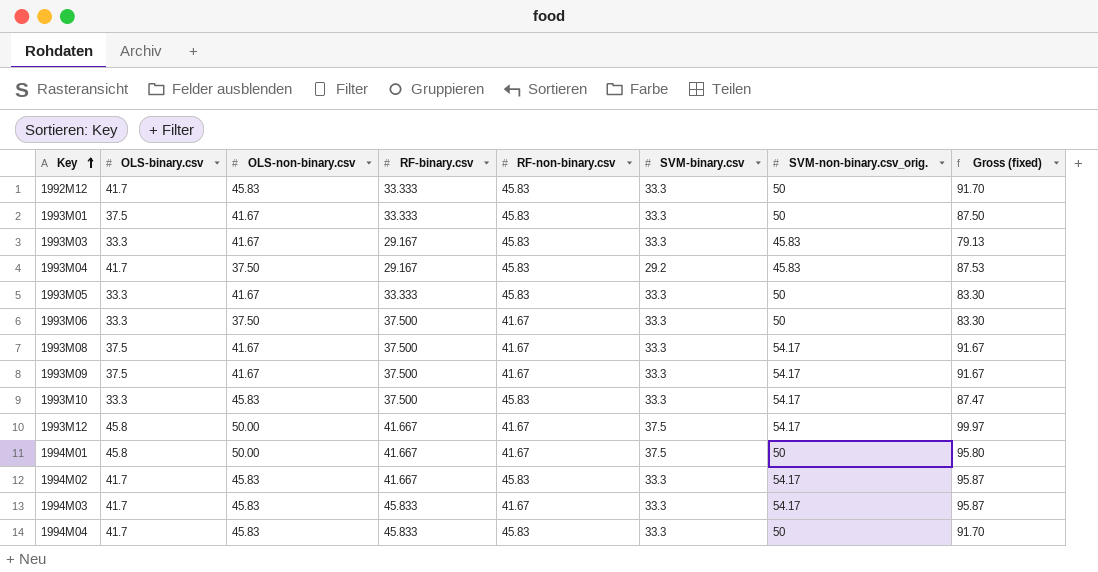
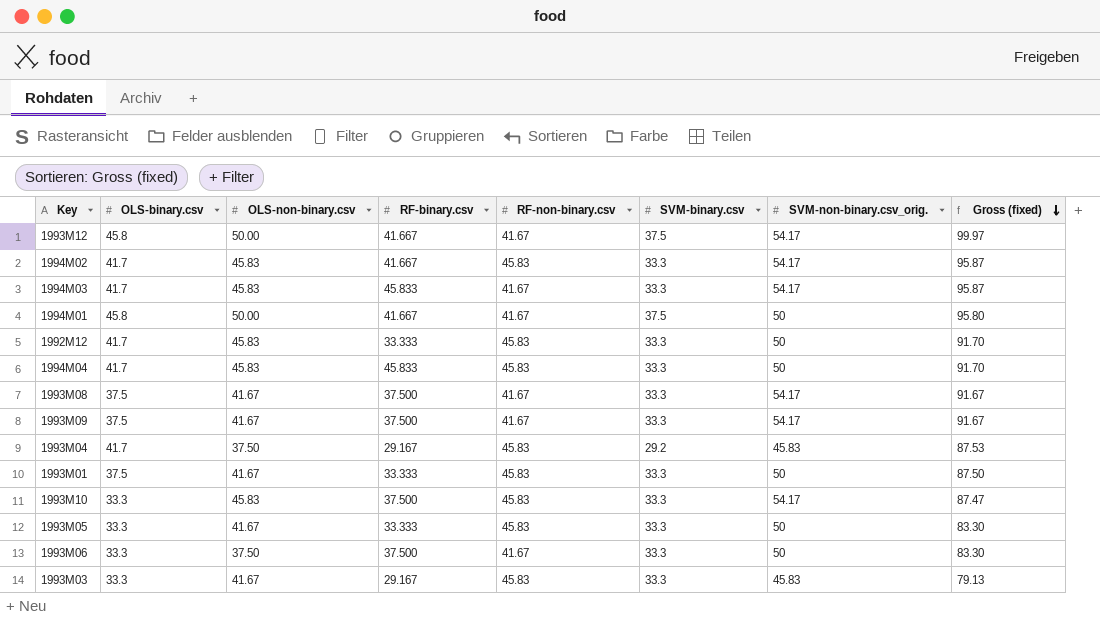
row order: Key ascending -> Gross (fixed) descending

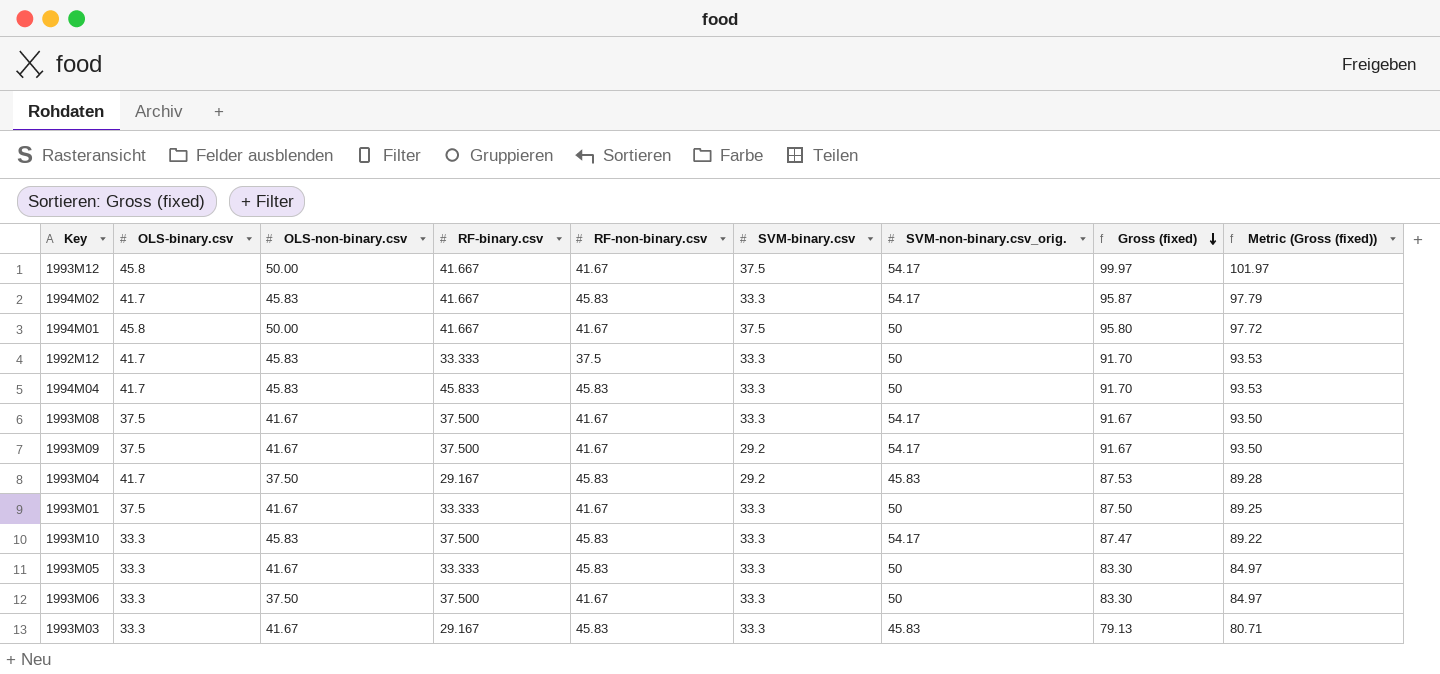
column Metric (Gross (fixed)) | formula: none -> [Gross (fixed)] * 1.02
row 1994M03: 41.7 | 45.83 | 45.833 | 41.67 | 33.3 | 54.17 | 95.87 -> none
1992M12 | RF-non-binary.csv: 45.83 -> 37.5
1993M09 | SVM-binary.csv: 33.3 -> 29.2
1993M01 | RF-non-binary.csv: 45.83 -> 41.67

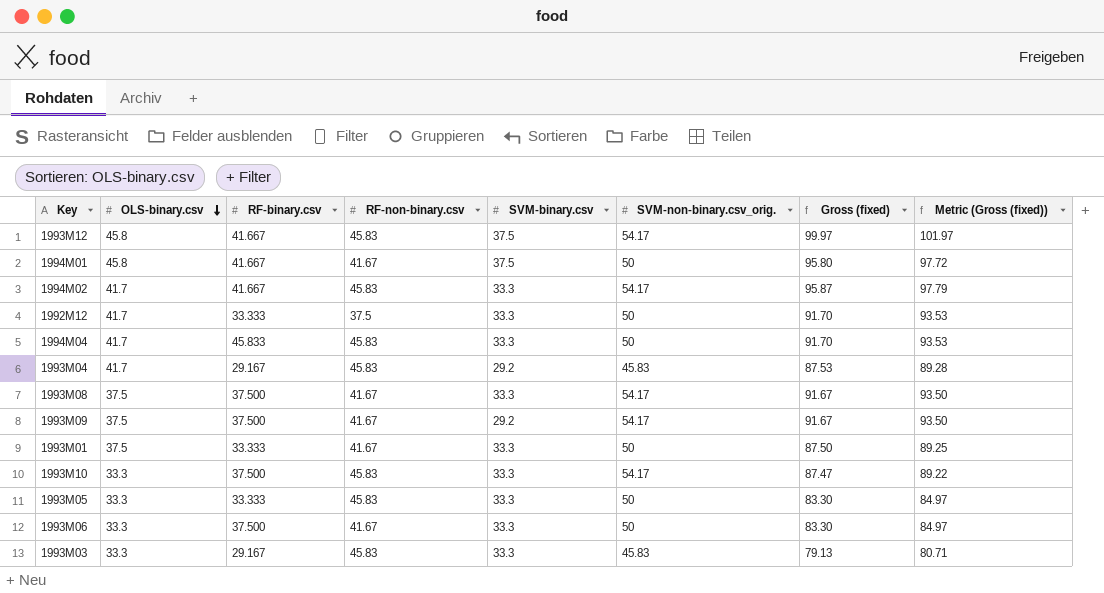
row order: Gross (fixed) descending -> OLS-binary.csv descending
column OLS-non-binary.csv | position: 3 -> none
1993M12 | RF-non-binary.csv: 41.67 -> 45.83

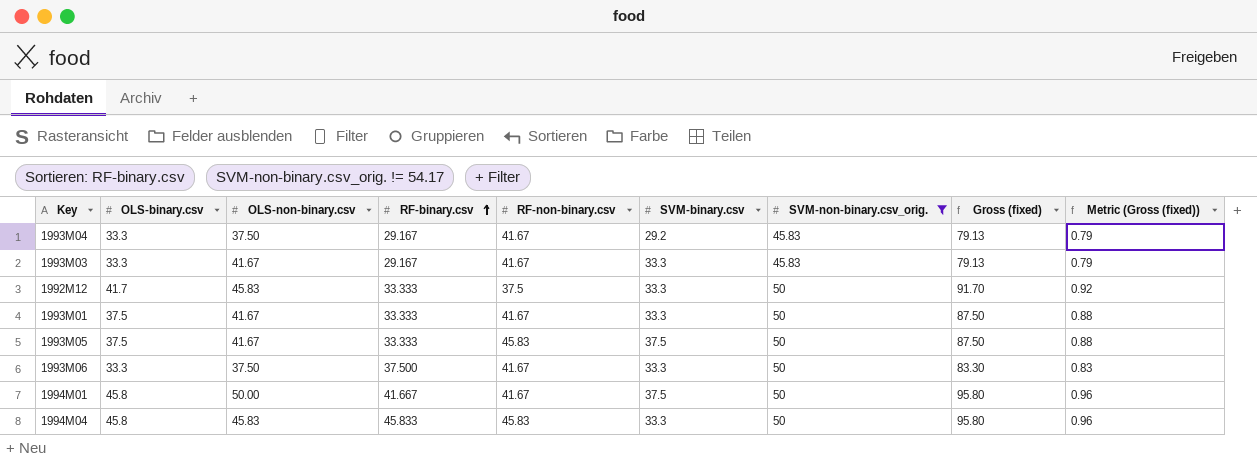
filter: none -> SVM-non-binary.csv_orig. != 54.17
row order: OLS-binary.csv descending -> RF-binary.csv ascending
column OLS-non-binary.csv | position: none -> 3
column Metric (Gross (fixed)) | formula: [Gross (fixed)] * 1.02 -> [Gross (fixed)] * 0.01
1993M04 | OLS-binary.csv: 41.7 -> 33.3
1993M04 | RF-non-binary.csv: 45.83 -> 41.67
1993M04 | Gross (fixed): 87.53 -> 79.13
1993M03 | RF-non-binary.csv: 45.83 -> 41.67
1993M05 | OLS-binary.csv: 33.3 -> 37.5
1993M05 | SVM-binary.csv: 33.3 -> 37.5
1993M05 | Gross (fixed): 83.30 -> 87.50
1994M04 | OLS-binary.csv: 41.7 -> 45.8
1994M04 | Gross (fixed): 91.70 -> 95.80

